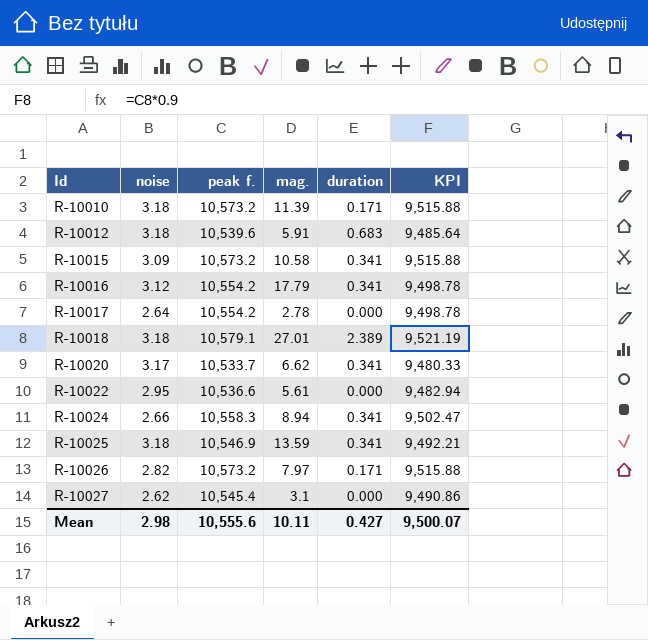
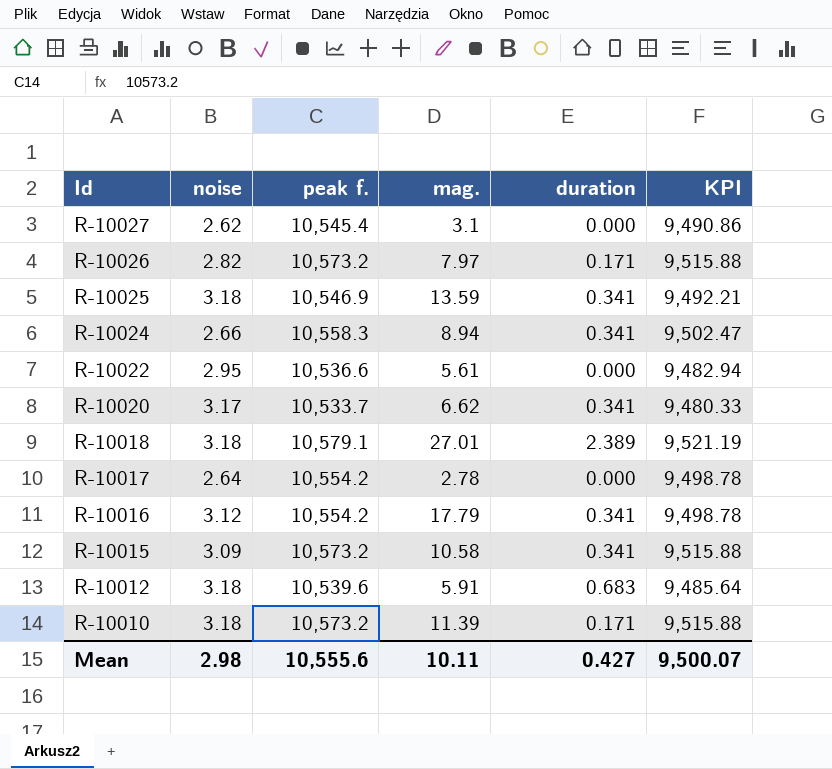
row order: Id ascending -> Id descending

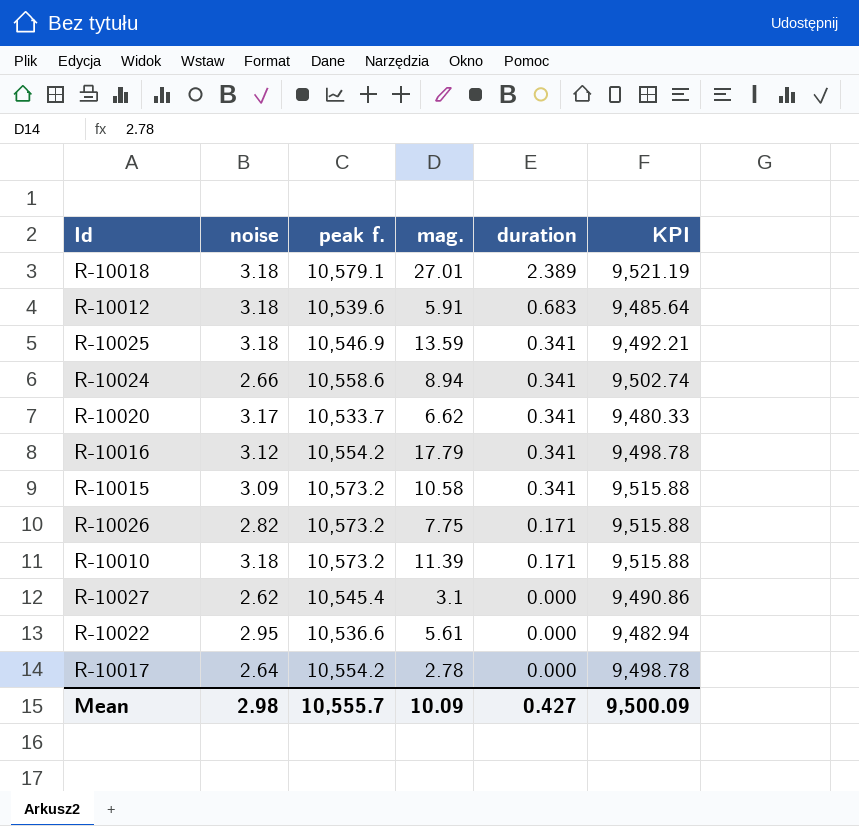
row order: Id descending -> duration descending
R-10024 | peak f.: 10,558.3 -> 10,558.6
R-10024 | KPI: 9,502.47 -> 9,502.74
R-10026 | mag.: 7.97 -> 7.75
Mean | peak f.: 10,555.6 -> 10,555.7
Mean | mag.: 10.11 -> 10.09
Mean | KPI: 9,500.07 -> 9,500.09

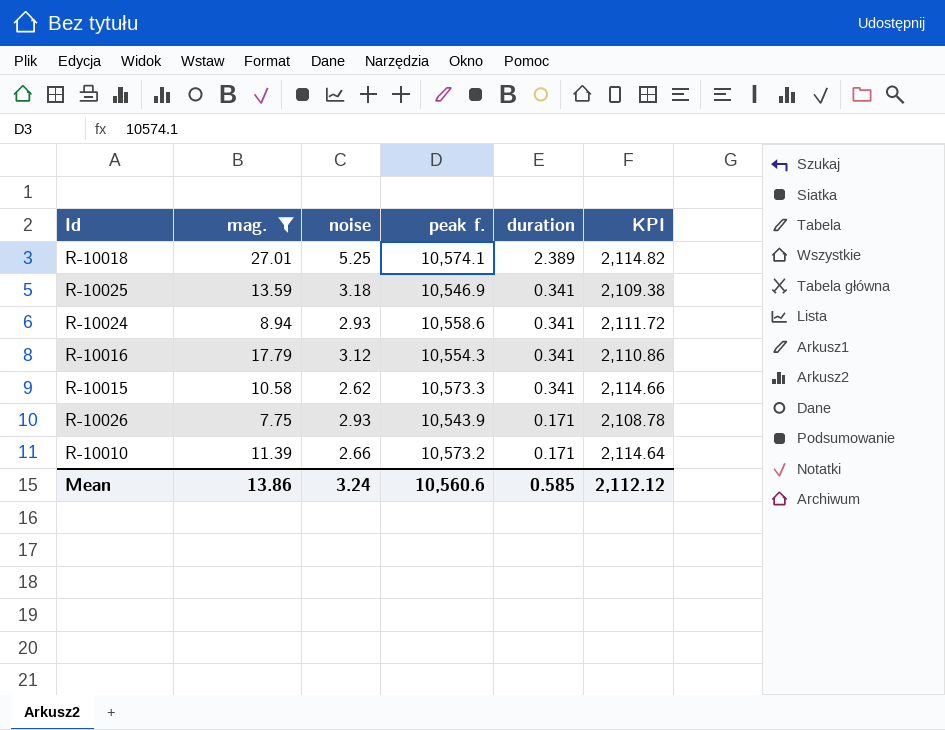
filter: none -> mag. >= 7.75
column mag. | position: 4 -> 2
column KPI | formula: [peak f.] * 0.9 -> [peak f.] * 0.2
R-10018 | noise: 3.18 -> 5.25
R-10018 | peak f.: 10,579.1 -> 10,574.1
R-10024 | noise: 2.66 -> 2.93
R-10016 | peak f.: 10,554.2 -> 10,554.3
R-10015 | noise: 3.09 -> 2.62
R-10015 | peak f.: 10,573.2 -> 10,573.3
R-10026 | noise: 2.82 -> 2.93
R-10026 | peak f.: 10,573.2 -> 10,543.9
R-10010 | noise: 3.18 -> 2.66
Mean | mag.: 10.09 -> 13.86
Mean | noise: 2.98 -> 3.24
Mean | peak f.: 10,555.7 -> 10,560.6
Mean | duration: 0.427 -> 0.585
Mean | KPI: 9,500.09 -> 2,112.12

